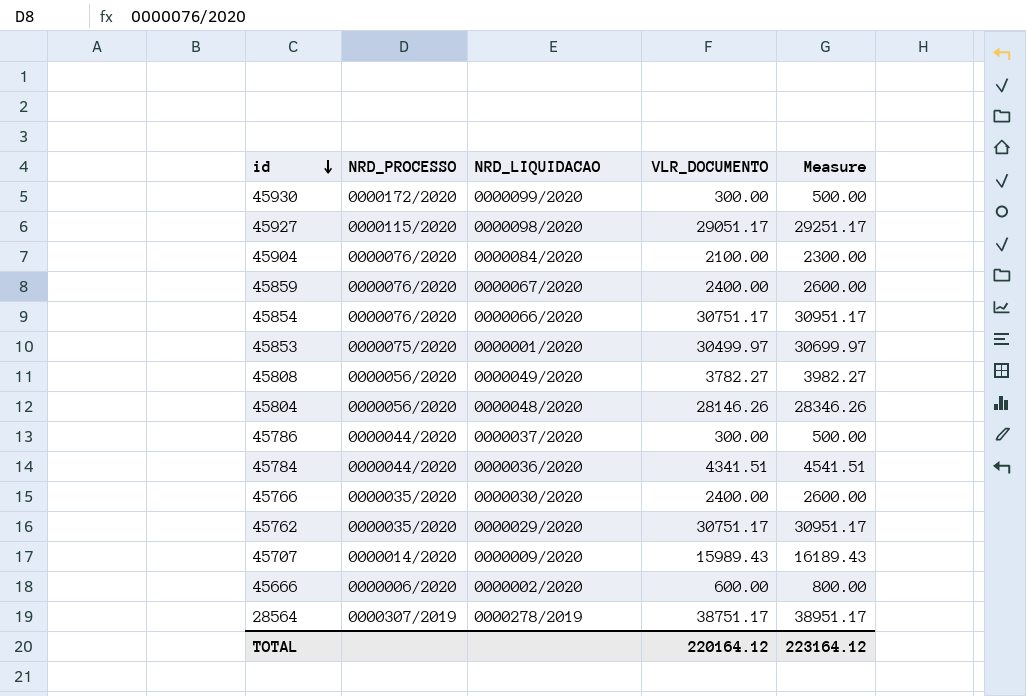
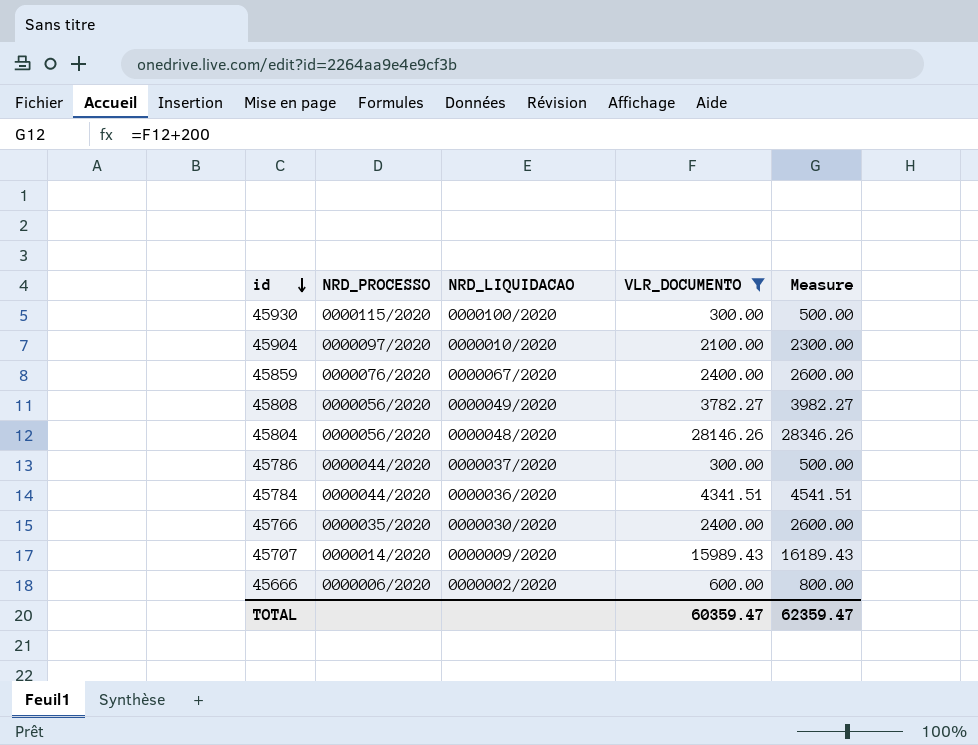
filter: none -> VLR_DOCUMENTO <= 28146.26
45930 | NRD_PROCESSO: 0000172/2020 -> 0000115/2020
45930 | NRD_LIQUIDACAO: 0000099/2020 -> 0000100/2020
45904 | NRD_PROCESSO: 0000076/2020 -> 0000097/2020
45904 | NRD_LIQUIDACAO: 0000084/2020 -> 0000010/2020
TOTAL | VLR_DOCUMENTO: 220164.12 -> 60359.47
TOTAL | Measure: 223164.12 -> 62359.47

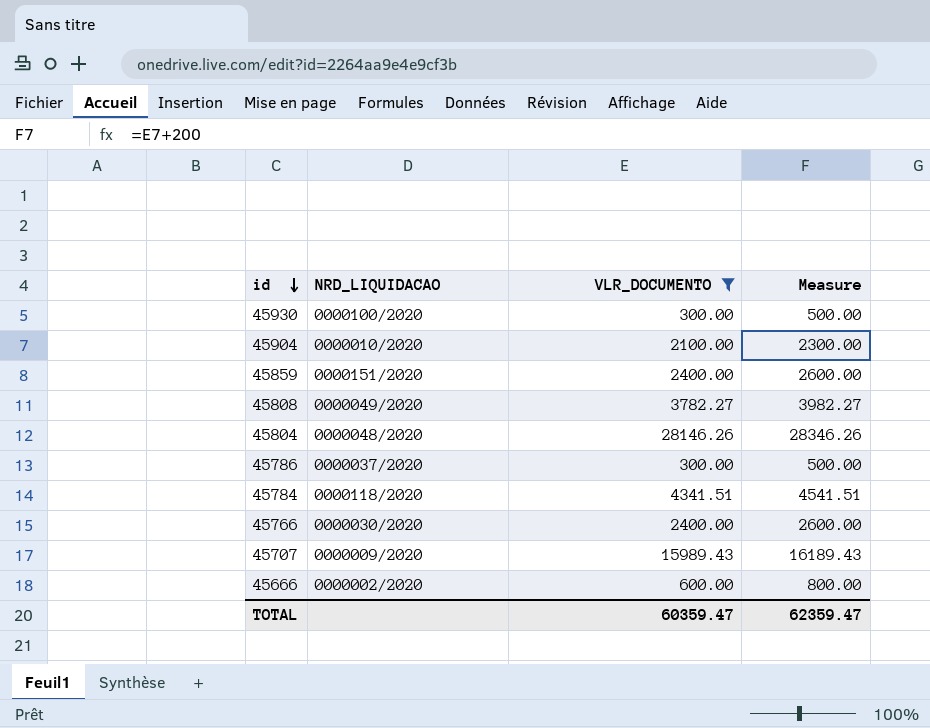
column NRD_PROCESSO | position: 2 -> none
45859 | NRD_LIQUIDACAO: 0000067/2020 -> 0000151/2020
45784 | NRD_LIQUIDACAO: 0000036/2020 -> 0000118/2020

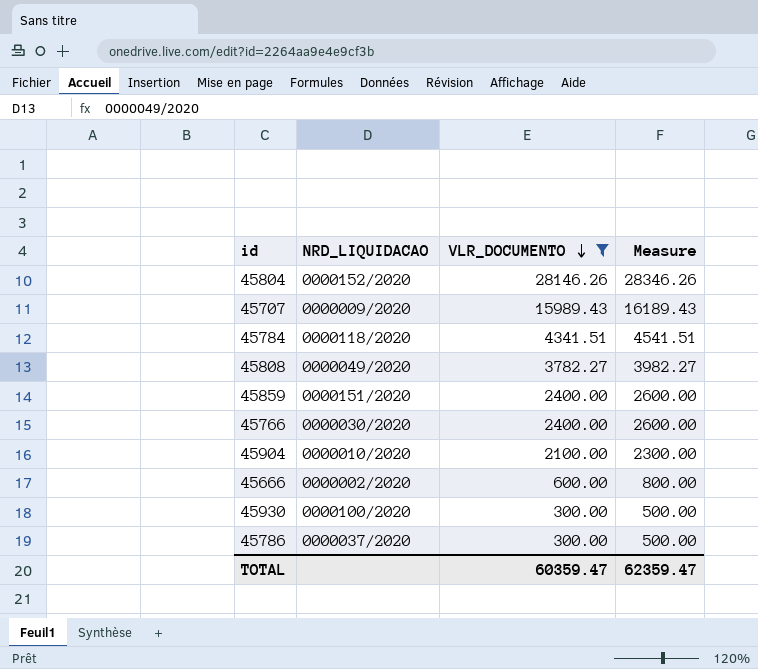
row order: id descending -> VLR_DOCUMENTO descending
45804 | NRD_LIQUIDACAO: 0000048/2020 -> 0000152/2020

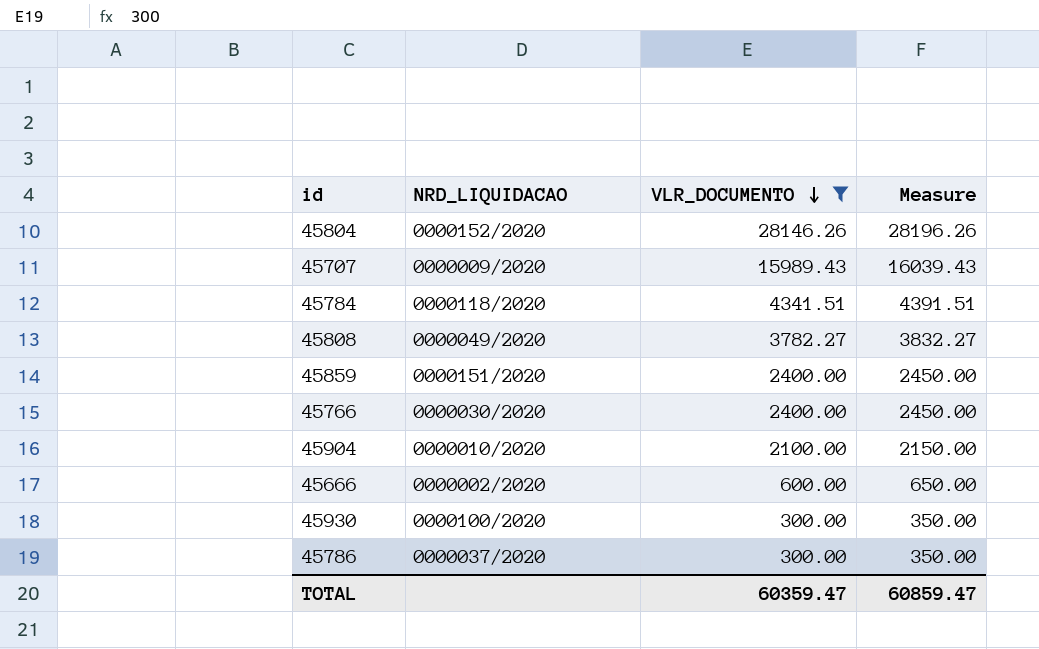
column Measure | formula: [VLR_DOCUMENTO] + 200 -> [VLR_DOCUMENTO] + 50
TOTAL | Measure: 62359.47 -> 60859.47

